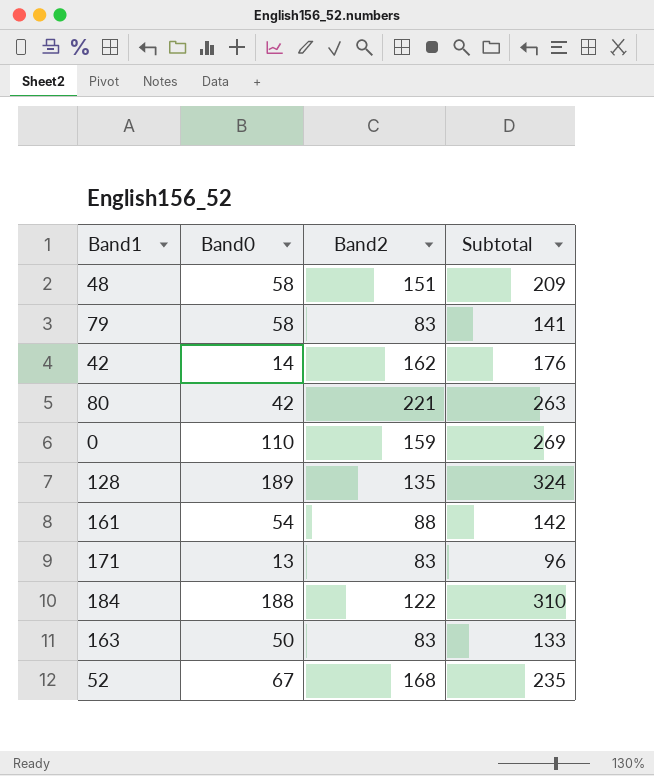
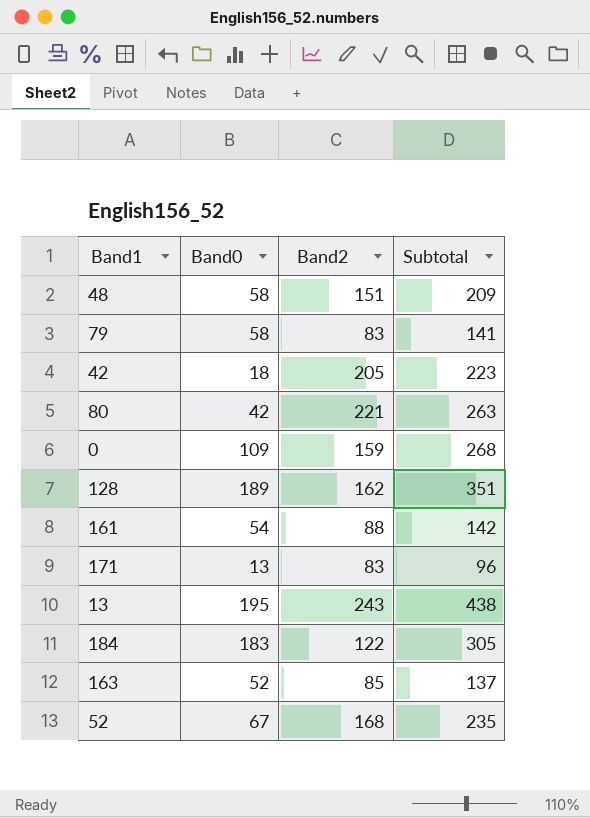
42 | Band0: 14 -> 18
42 | Band2: 162 -> 205
42 | Subtotal: 176 -> 223
0 | Band0: 110 -> 109
0 | Subtotal: 269 -> 268
128 | Band2: 135 -> 162
128 | Subtotal: 324 -> 351
row 13: none -> 195 | 243 | 438
184 | Band0: 188 -> 183
184 | Subtotal: 310 -> 305
163 | Band0: 50 -> 52
163 | Band2: 83 -> 85
163 | Subtotal: 133 -> 137

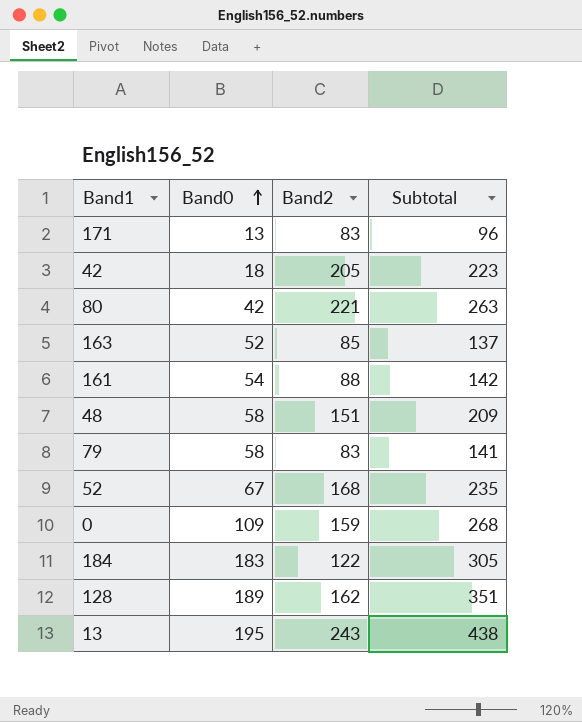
row order: none -> Band0 ascending

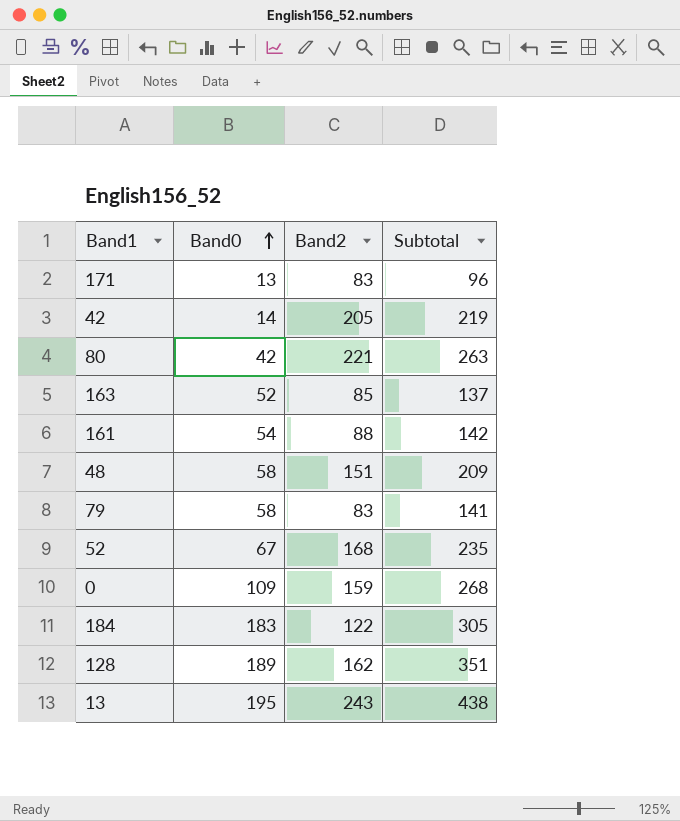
42 | Band0: 18 -> 14
42 | Subtotal: 223 -> 219

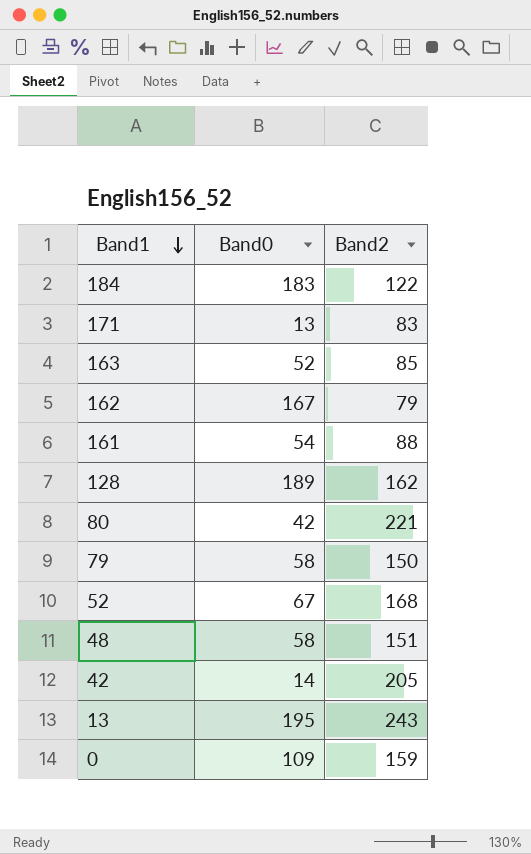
row order: Band0 ascending -> Band1 descending
column Subtotal | formula: [Band0] + [Band2] -> none
row 162: none -> 167 | 79
79 | Band2: 83 -> 150

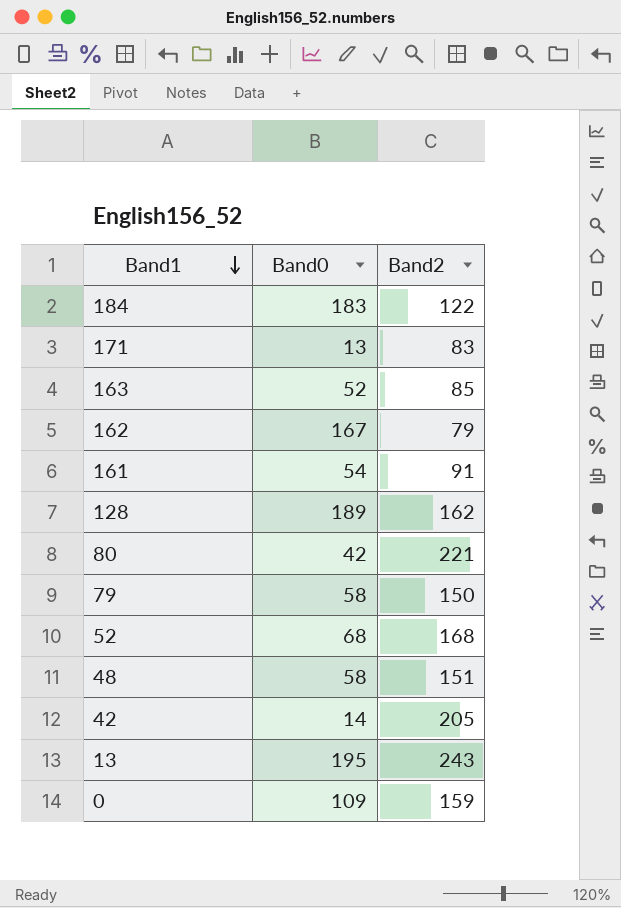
161 | Band2: 88 -> 91
52 | Band0: 67 -> 68

